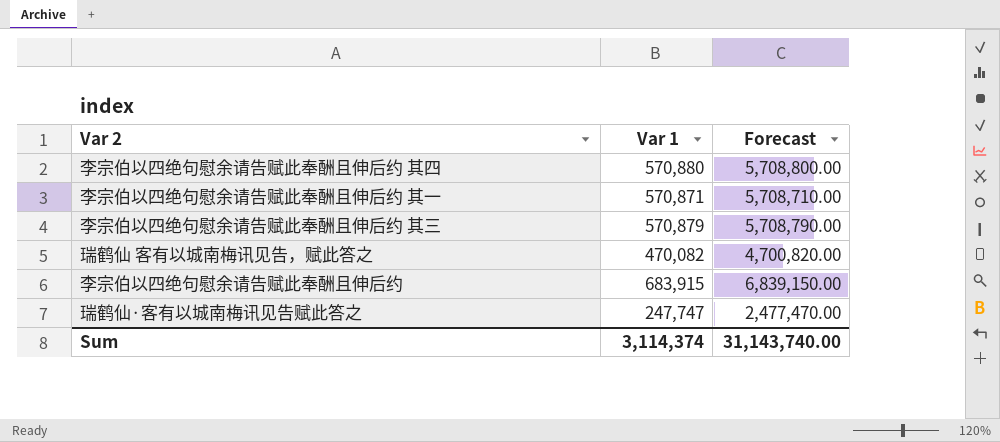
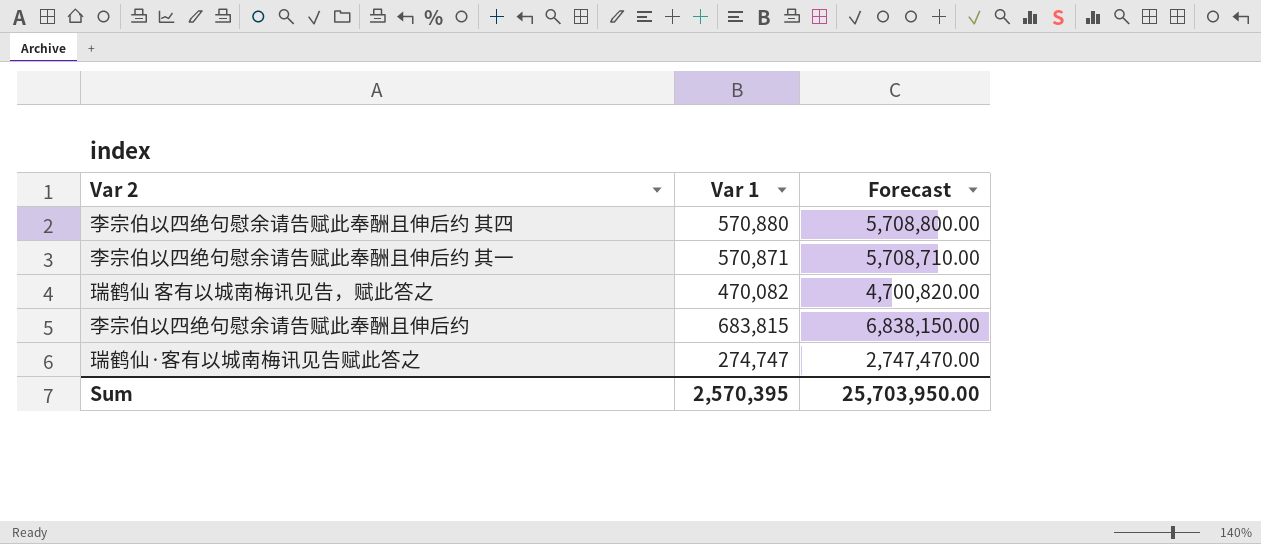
row 李宗伯以四绝句慰余请告赋此奉酬且伸后约 其三: 570,879 | 5,708,790.00 -> none
李宗伯以四绝句慰余请告赋此奉酬且伸后约 | Var 1: 683,915 -> 683,815
李宗伯以四绝句慰余请告赋此奉酬且伸后约 | Forecast: 6,839,150.00 -> 6,838,150.00
瑞鹤仙·客有以城南梅讯见告赋此答之 | Var 1: 247,747 -> 274,747
瑞鹤仙·客有以城南梅讯见告赋此答之 | Forecast: 2,477,470.00 -> 2,747,470.00
Sum | Var 1: 3,114,374 -> 2,570,395
Sum | Forecast: 31,143,740.00 -> 25,703,950.00

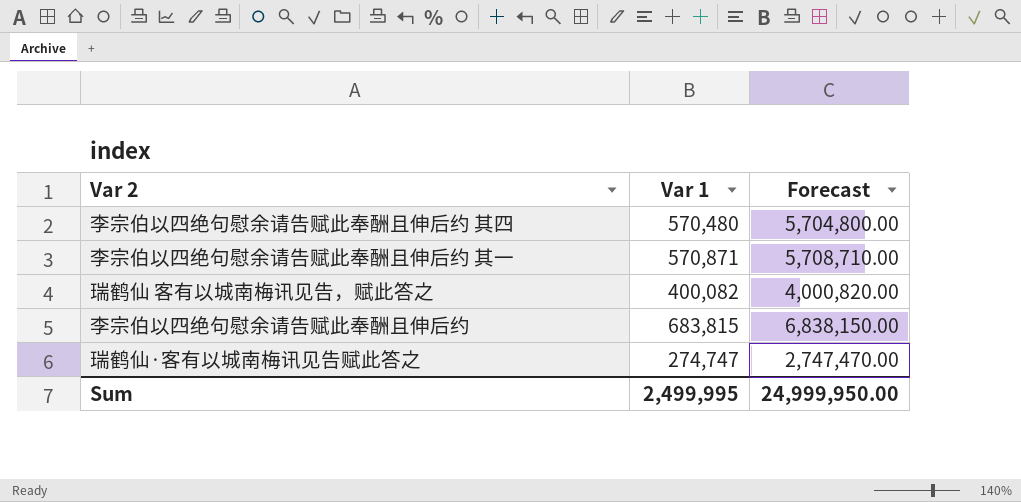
李宗伯以四绝句慰余请告赋此奉酬且伸后约 其四 | Var 1: 570,880 -> 570,480
李宗伯以四绝句慰余请告赋此奉酬且伸后约 其四 | Forecast: 5,708,800.00 -> 5,704,800.00
瑞鹤仙 客有以城南梅讯见告，赋此答之 | Var 1: 470,082 -> 400,082
瑞鹤仙 客有以城南梅讯见告，赋此答之 | Forecast: 4,700,820.00 -> 4,000,820.00
Sum | Var 1: 2,570,395 -> 2,499,995
Sum | Forecast: 25,703,950.00 -> 24,999,950.00

